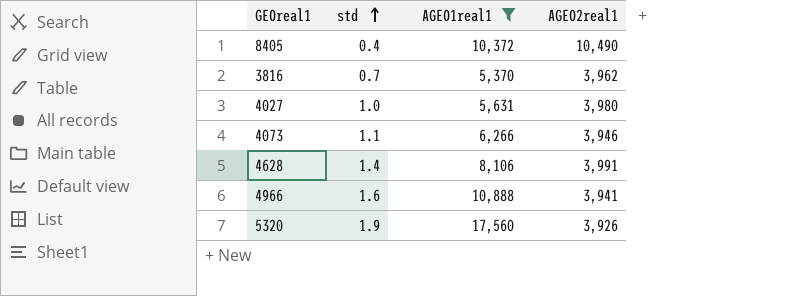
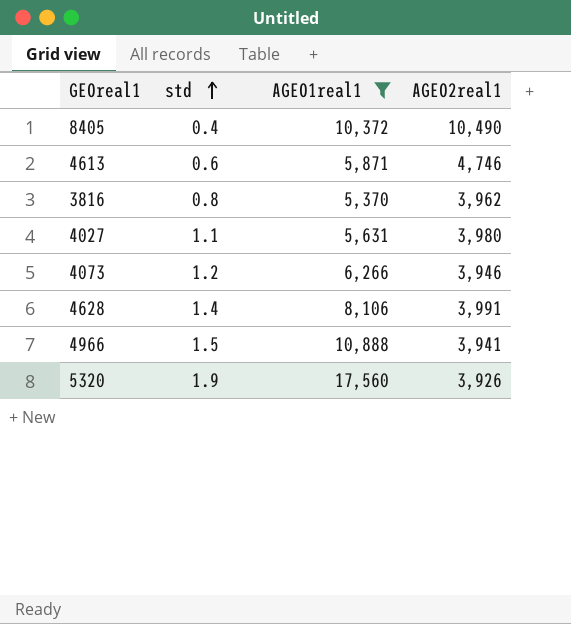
row 4613: none -> 0.6 | 5,871 | 4,746
3816 | std: 0.7 -> 0.8
4027 | std: 1.0 -> 1.1
4073 | std: 1.1 -> 1.2
4966 | std: 1.6 -> 1.5

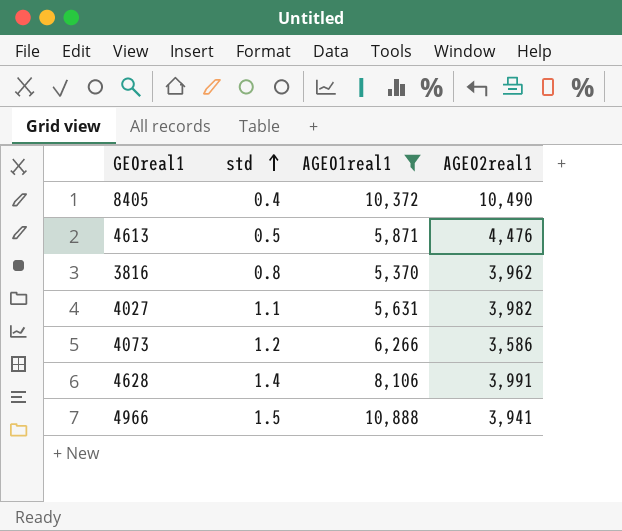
row 5320: 1.9 | 17,560 | 3,926 -> none
4613 | std: 0.6 -> 0.5
4613 | AGEO2real1: 4,746 -> 4,476
4027 | AGEO2real1: 3,980 -> 3,982
4073 | AGEO2real1: 3,946 -> 3,586

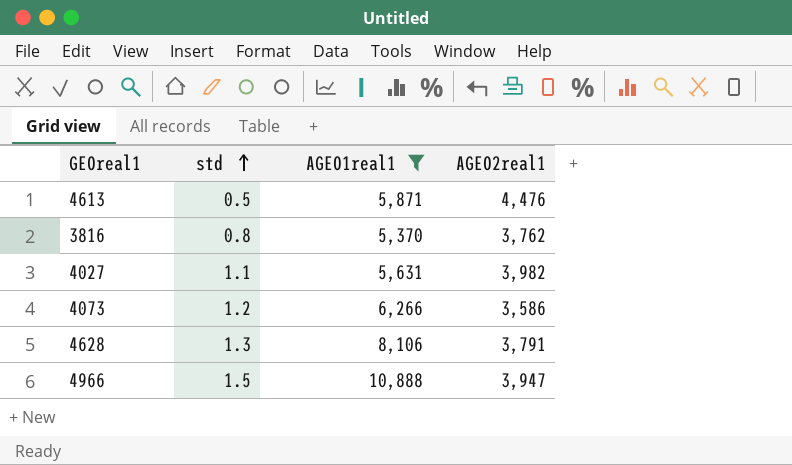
row 8405: 0.4 | 10,372 | 10,490 -> none
3816 | AGEO2real1: 3,962 -> 3,762
4628 | std: 1.4 -> 1.3
4628 | AGEO2real1: 3,991 -> 3,791
4966 | AGEO2real1: 3,941 -> 3,947

